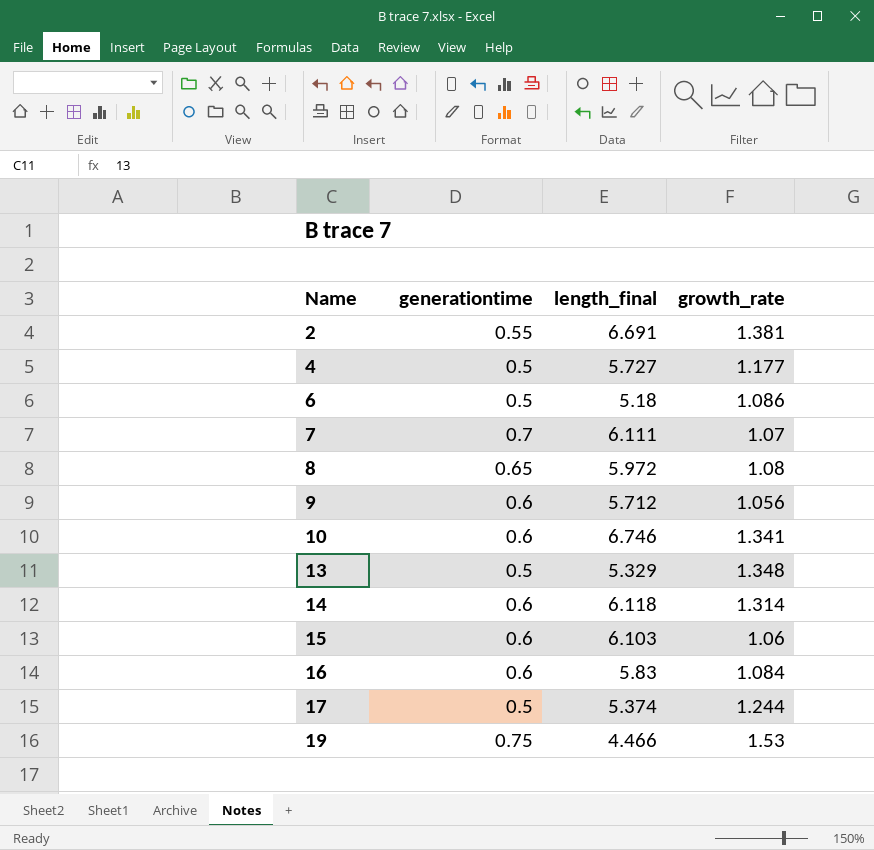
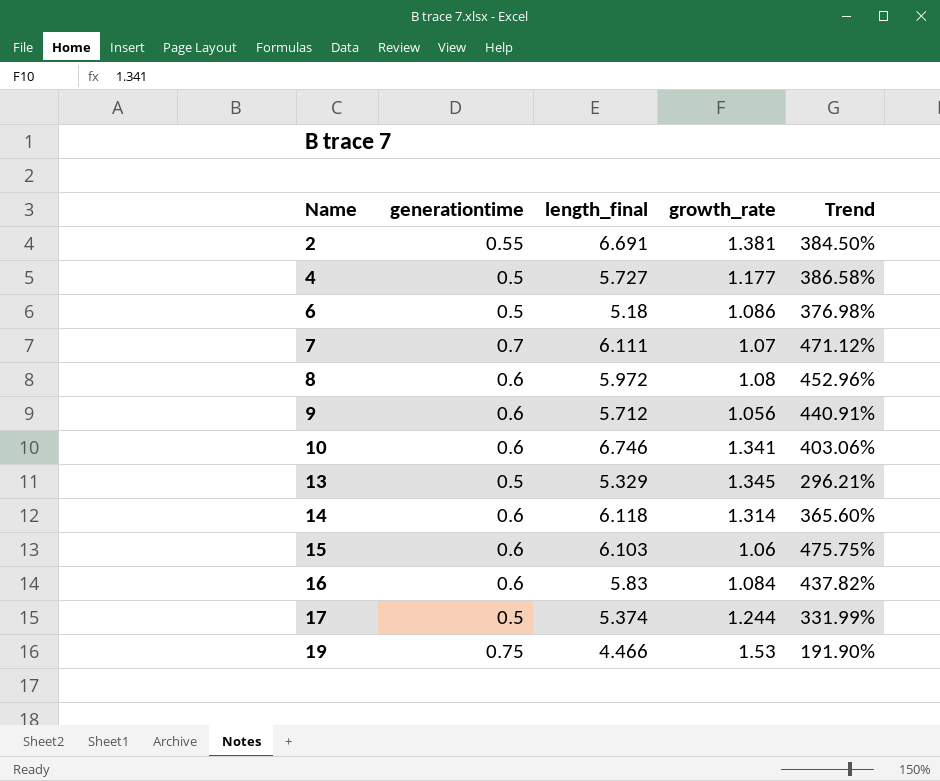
column Trend | formula: none -> ([length_final] - [growth_rate]) / [growth_rate]
8 | generationtime: 0.65 -> 0.6
13 | growth_rate: 1.348 -> 1.345

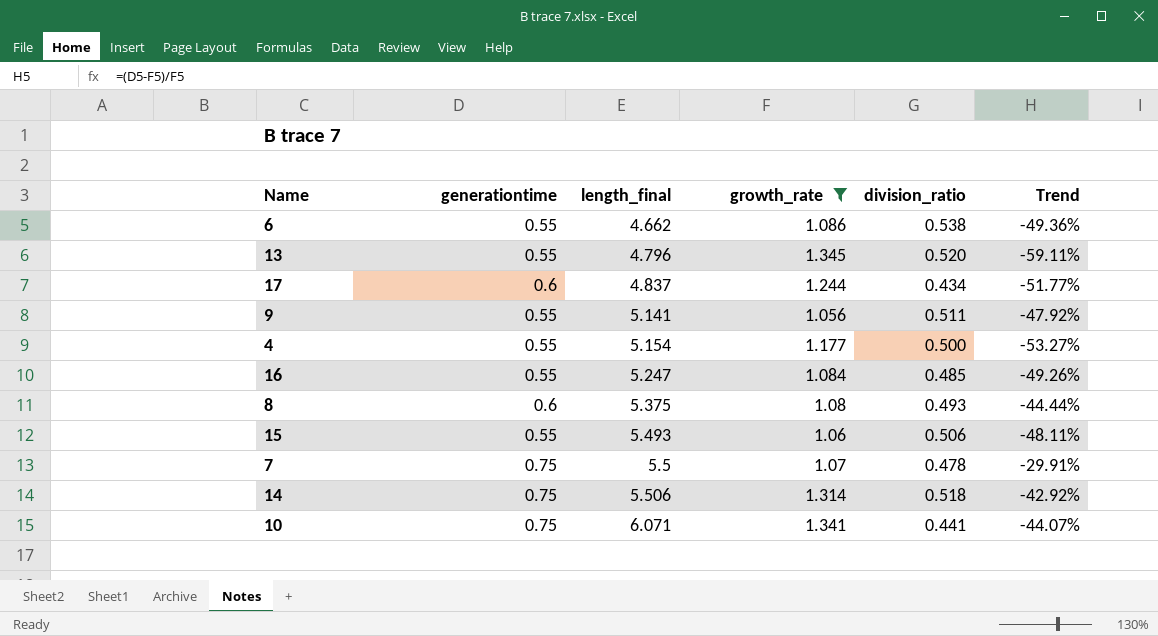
filter: none -> growth_rate <= 1.345
row order: Name ascending -> length_final ascending
column division_ratio | position: none -> 5
column Trend | formula: ([length_final] - [growth_rate]) / [growth_rate] -> ([generationtime] - [growth_rate]) / [growth_rate]
6 | generationtime: 0.5 -> 0.55
6 | length_final: 5.18 -> 4.662
13 | generationtime: 0.5 -> 0.55
13 | length_final: 5.329 -> 4.796
17 | generationtime: 0.5 -> 0.6
17 | length_final: 5.374 -> 4.837
9 | generationtime: 0.6 -> 0.55
9 | length_final: 5.712 -> 5.141
4 | generationtime: 0.5 -> 0.55
4 | length_final: 5.727 -> 5.154
16 | generationtime: 0.6 -> 0.55
16 | length_final: 5.83 -> 5.247
8 | length_final: 5.972 -> 5.375
15 | generationtime: 0.6 -> 0.55
15 | length_final: 6.103 -> 5.493
7 | generationtime: 0.7 -> 0.75
7 | length_final: 6.111 -> 5.5
14 | generationtime: 0.6 -> 0.75
14 | length_final: 6.118 -> 5.506
10 | generationtime: 0.6 -> 0.75
10 | length_final: 6.746 -> 6.071

